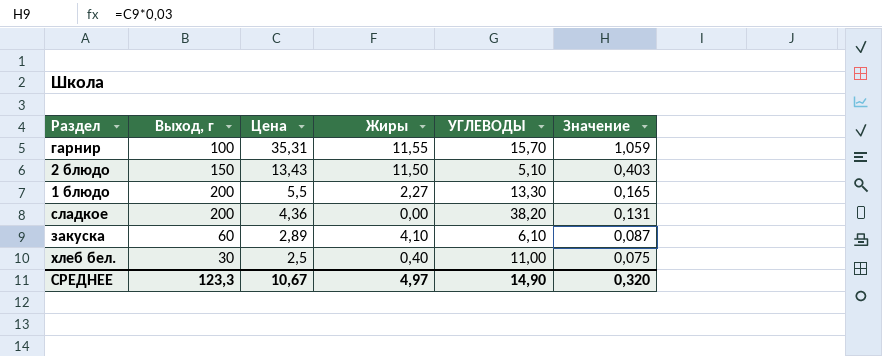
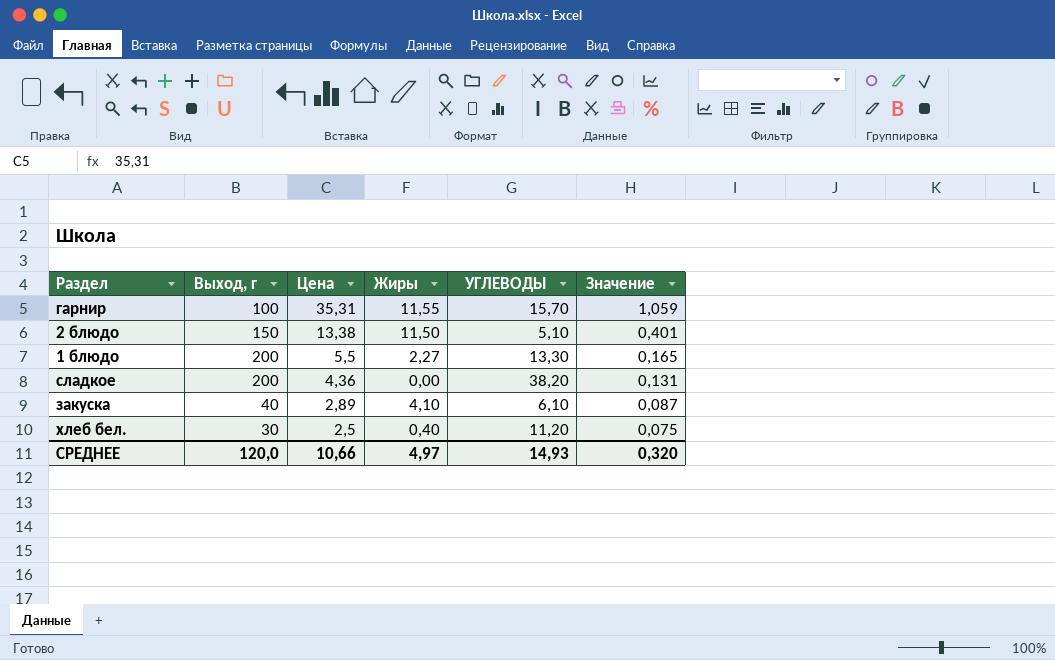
2 блюдо | Цена: 13,43 -> 13,38
2 блюдо | Значение: 0,403 -> 0,401
закуска | Выход, г: 60 -> 40
хлеб бел. | УГЛЕВОДЫ: 11,00 -> 11,20
СРЕДНЕЕ | Выход, г: 123,3 -> 120,0
СРЕДНЕЕ | Цена: 10,67 -> 10,66
СРЕДНЕЕ | УГЛЕВОДЫ: 14,90 -> 14,93

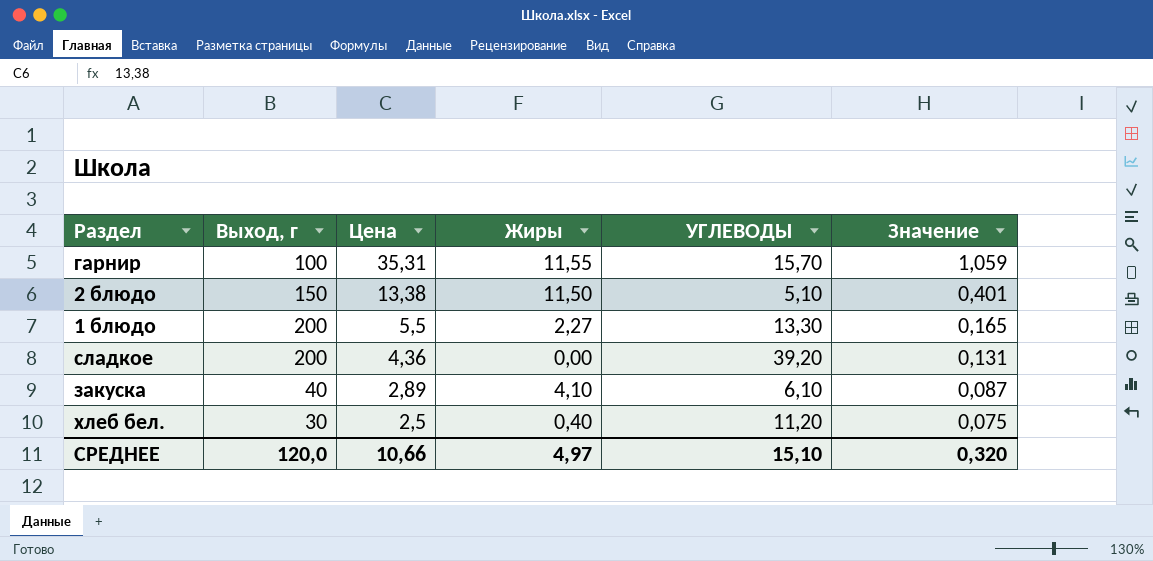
сладкое | УГЛЕВОДЫ: 38,20 -> 39,20
СРЕДНЕЕ | УГЛЕВОДЫ: 14,93 -> 15,10

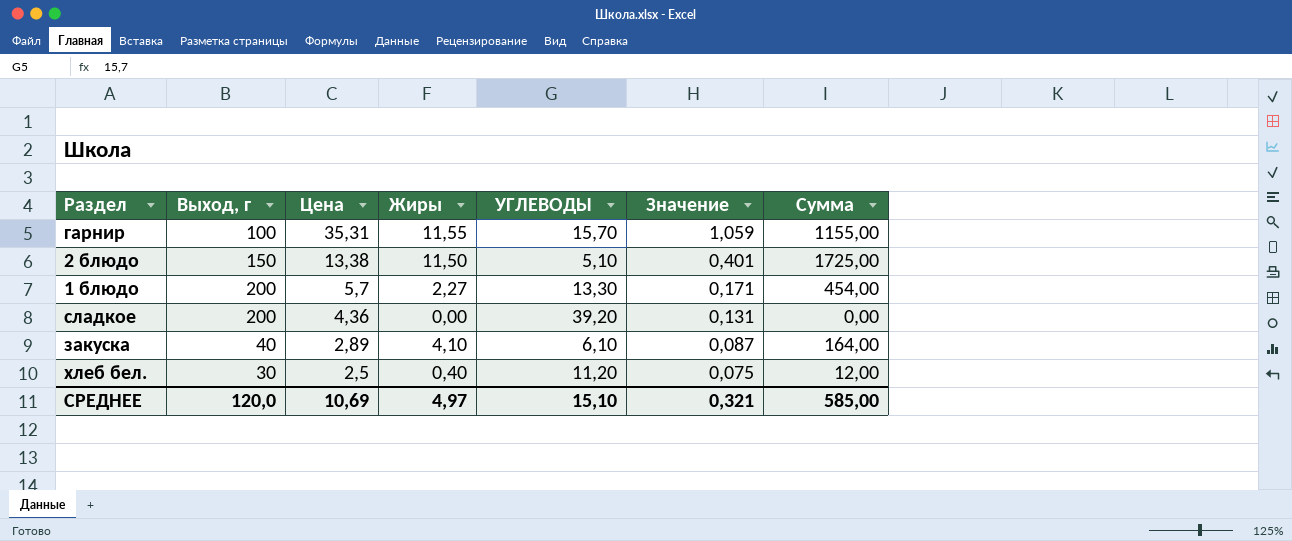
column Сумма | formula: none -> [Выход, г] * [Жиры]
1 блюдо | Цена: 5,5 -> 5,7
1 блюдо | Значение: 0,165 -> 0,171
СРЕДНЕЕ | Цена: 10,66 -> 10,69
СРЕДНЕЕ | Значение: 0,320 -> 0,321

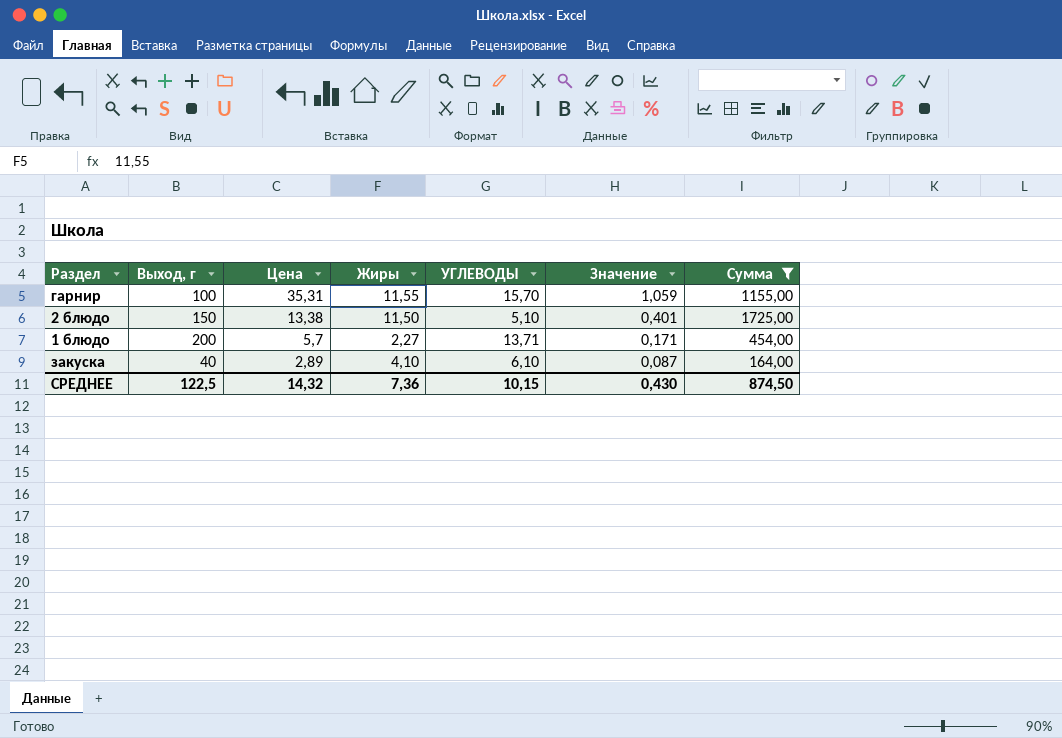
filter: none -> Сумма >= 164,00
1 блюдо | УГЛЕВОДЫ: 13,30 -> 13,71
СРЕДНЕЕ | Выход, г: 120,0 -> 122,5
СРЕДНЕЕ | Цена: 10,69 -> 14,32
СРЕДНЕЕ | Жиры: 4,97 -> 7,36
СРЕДНЕЕ | УГЛЕВОДЫ: 15,10 -> 10,15
СРЕДНЕЕ | Значение: 0,321 -> 0,430
СРЕДНЕЕ | Сумма: 585,00 -> 874,50

